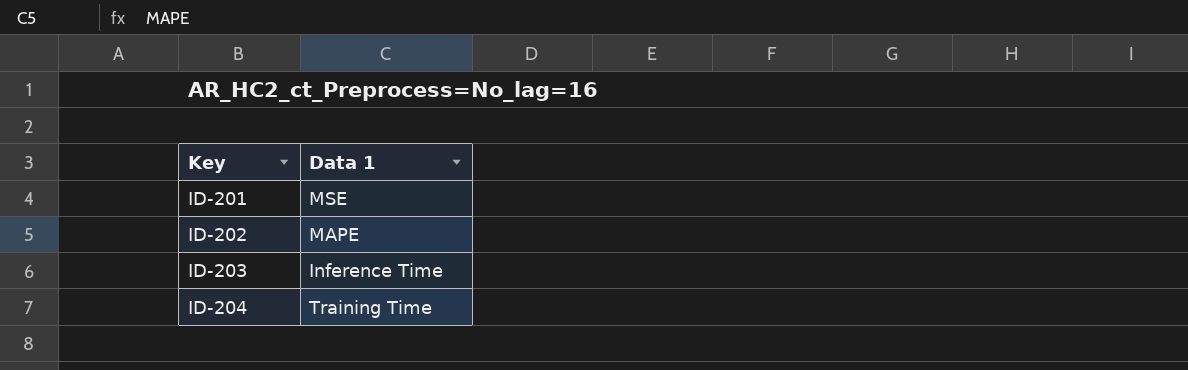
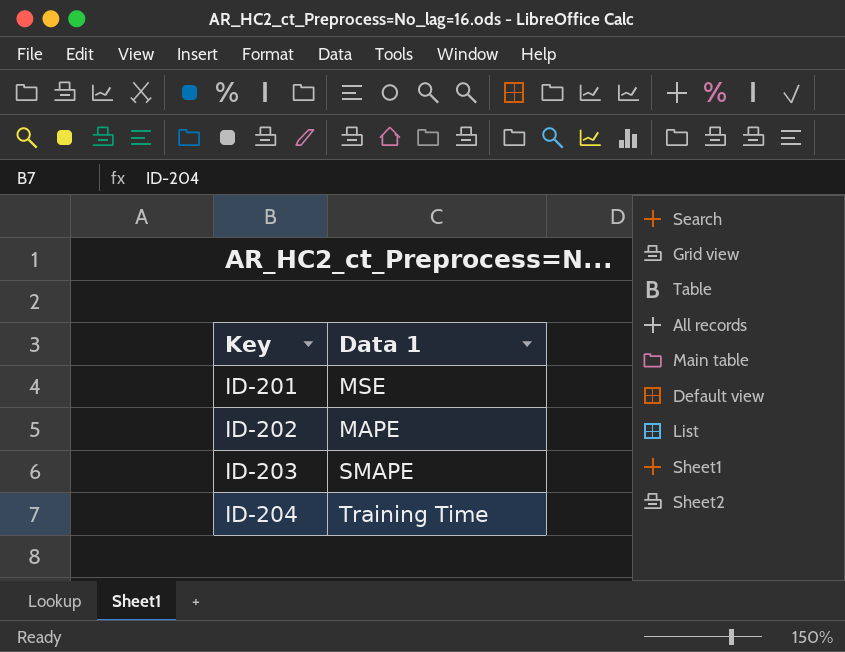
ID-203 | Data 1: Inference Time -> SMAPE

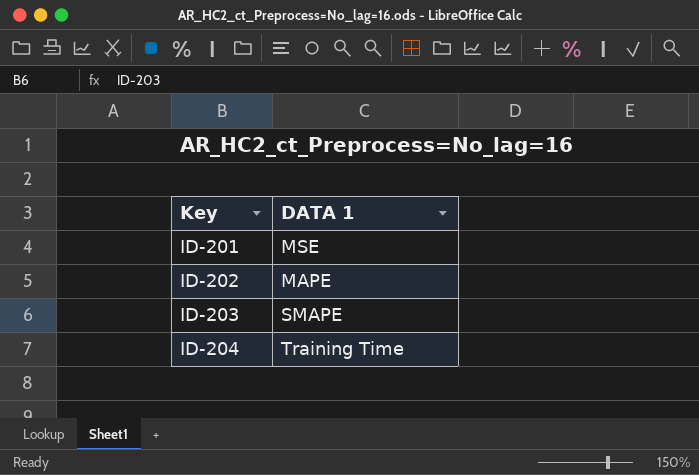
column name: Data 1 -> DATA 1

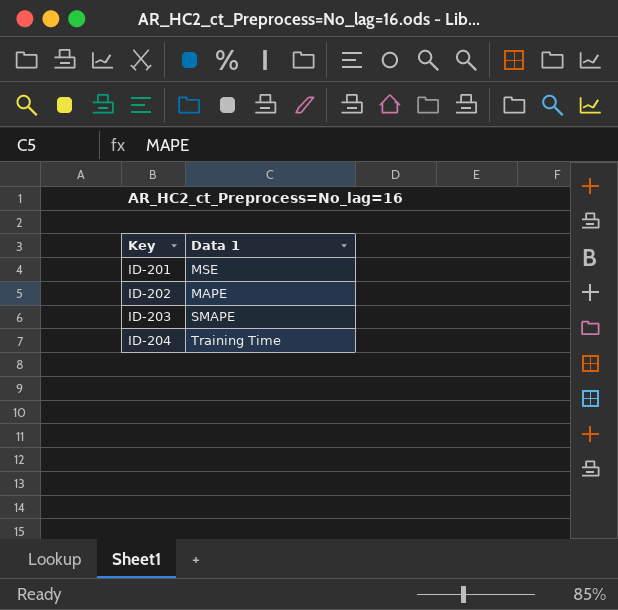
column name: DATA 1 -> Data 1

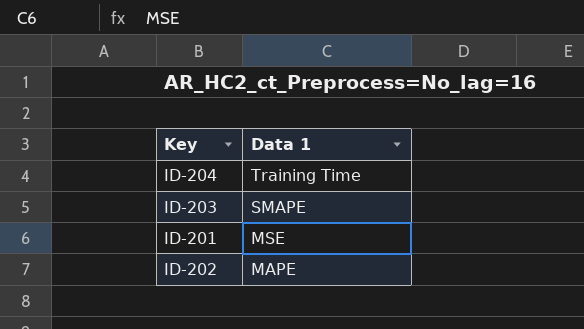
row order: Key ascending -> Data 1 descending

